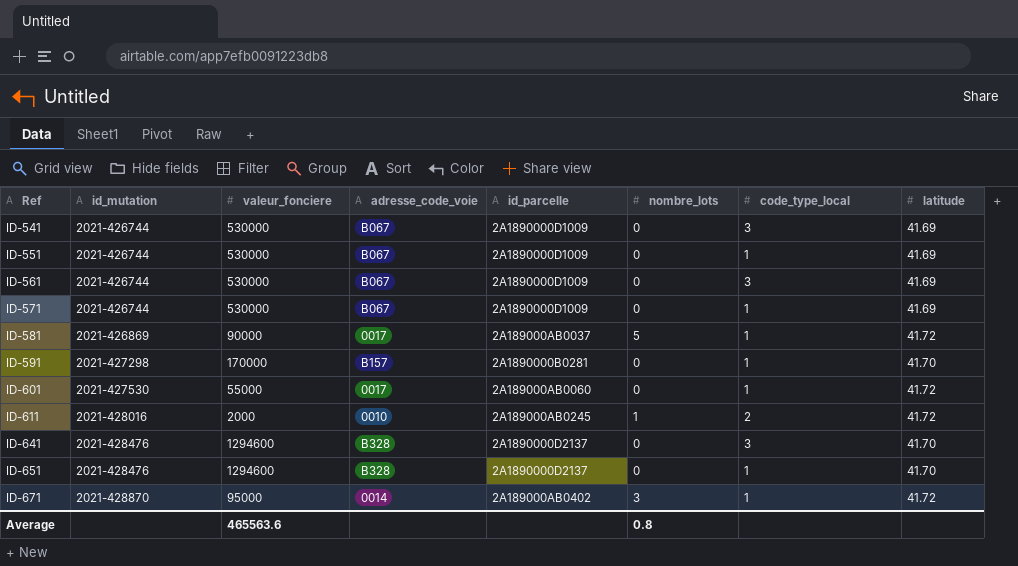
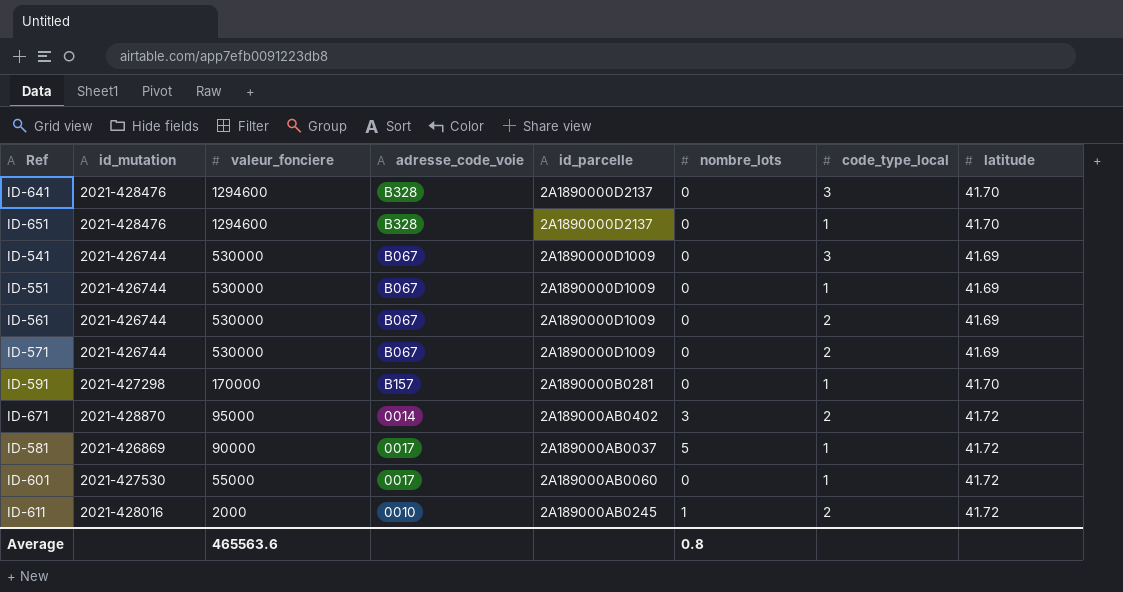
row order: Ref ascending -> valeur_fonciere descending
ID-561 | code_type_local: 3 -> 2
ID-571 | code_type_local: 1 -> 2
ID-671 | code_type_local: 1 -> 2

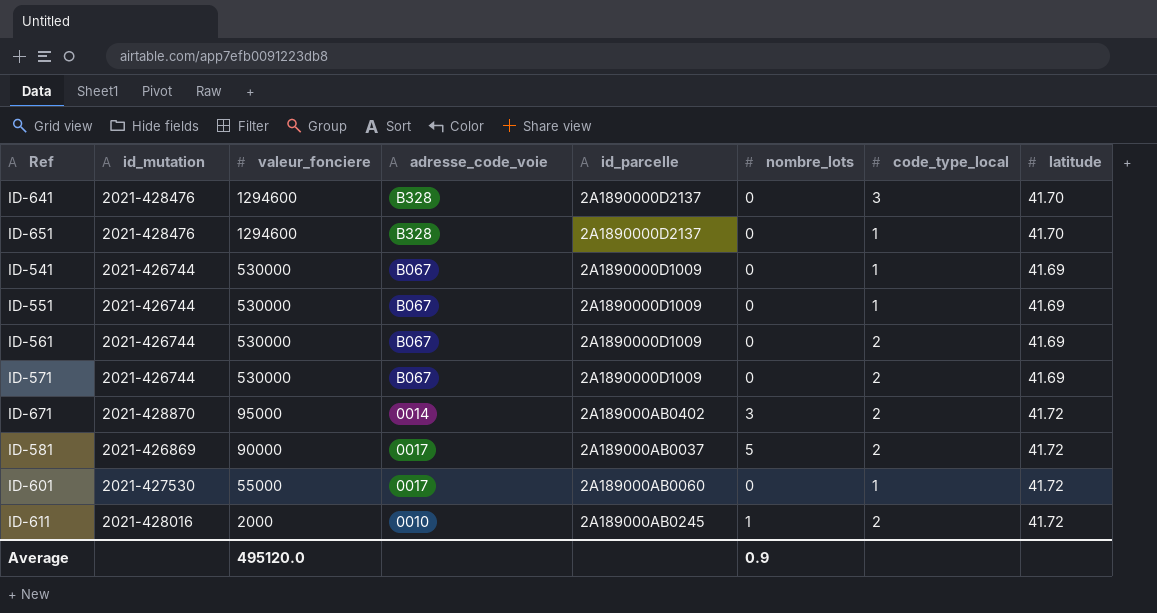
row ID-591: 2021-427298 | 170000 | B157 | 2A1890000B0281 | 0 | 1 | 41.70 -> none
ID-541 | code_type_local: 3 -> 1
ID-581 | code_type_local: 1 -> 2
Average | valeur_fonciere: 465563.6 -> 495120.0
Average | nombre_lots: 0.8 -> 0.9

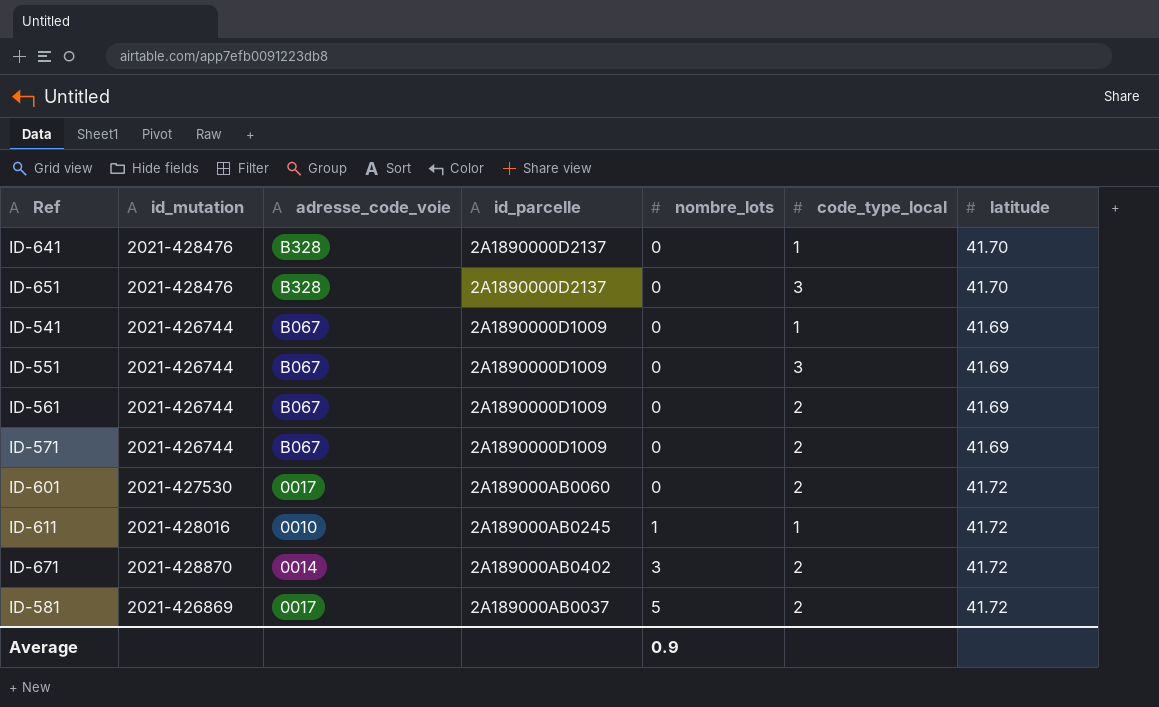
row order: valeur_fonciere descending -> nombre_lots ascending
column valeur_fonciere | position: 3 -> none
ID-641 | code_type_local: 3 -> 1
ID-651 | code_type_local: 1 -> 3
ID-551 | code_type_local: 1 -> 3
ID-601 | code_type_local: 1 -> 2
ID-611 | code_type_local: 2 -> 1

